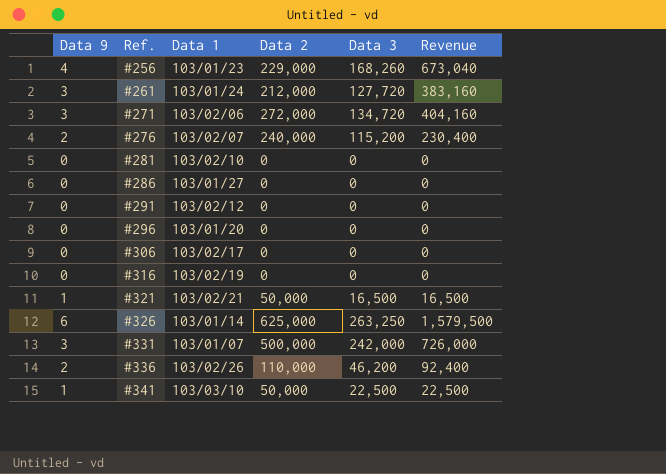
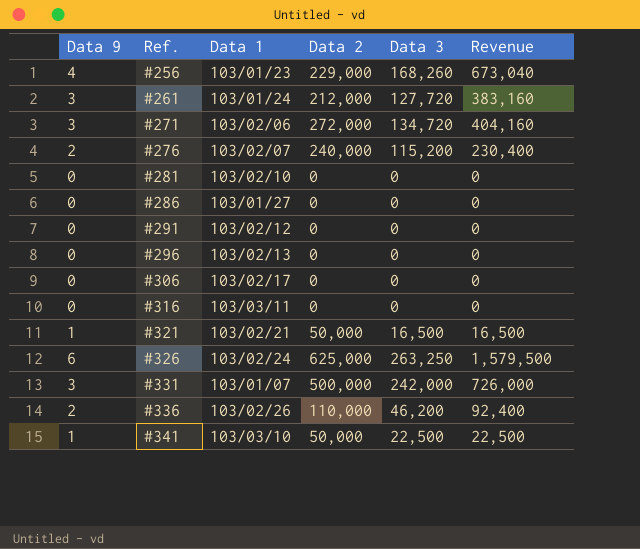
#296 | Data 1: 103/01/20 -> 103/02/13
#316 | Data 1: 103/02/19 -> 103/03/11
#326 | Data 1: 103/01/14 -> 103/02/24

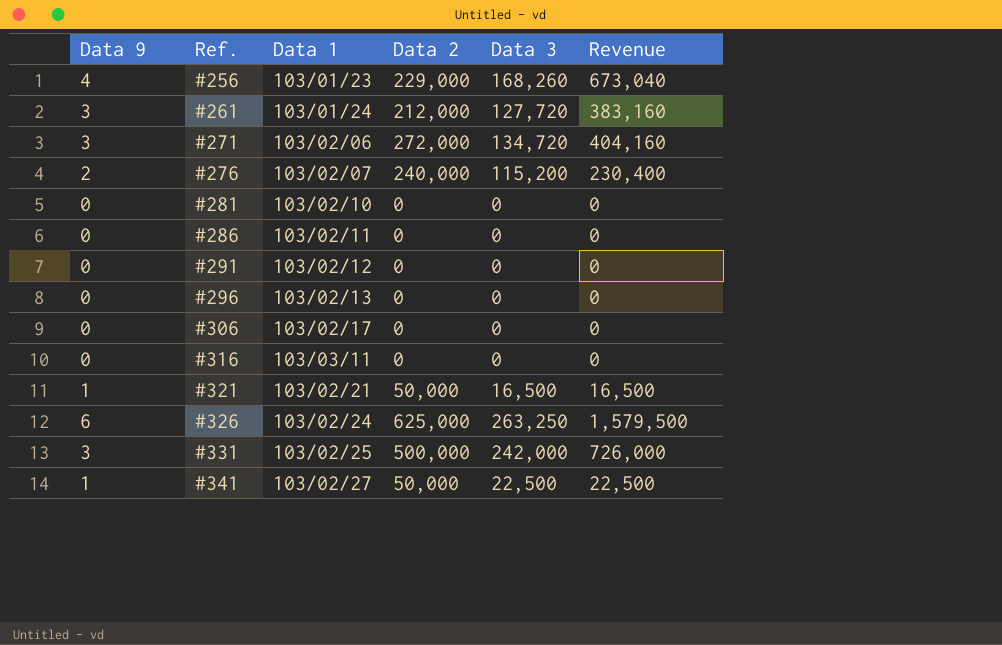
row #336: 2 | 103/02/26 | 110,000 | 46,200 | 92,400 -> none
#286 | Data 1: 103/01/27 -> 103/02/11
#331 | Data 1: 103/01/07 -> 103/02/25
#341 | Data 1: 103/03/10 -> 103/02/27

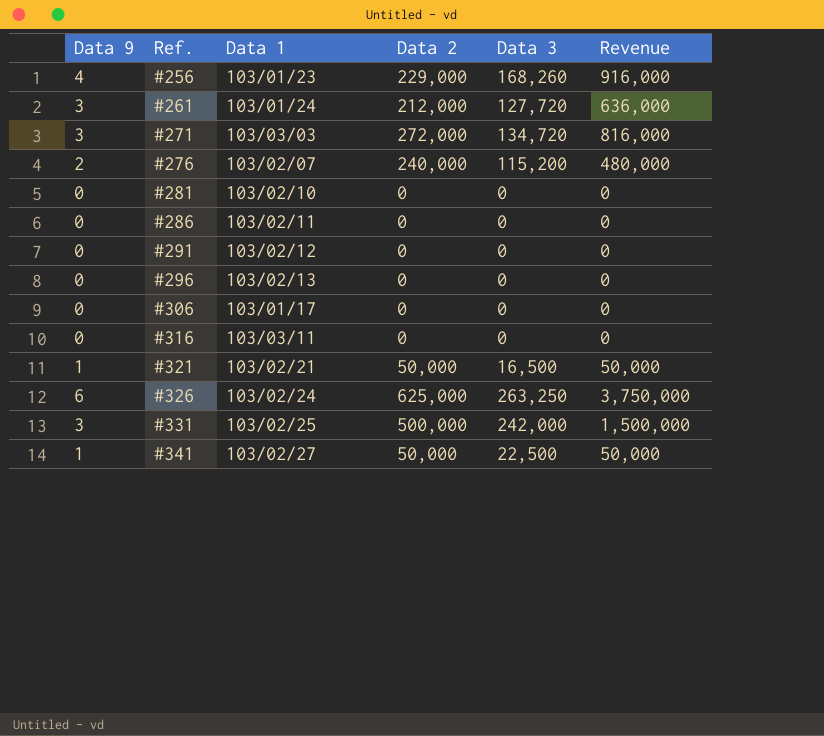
column Revenue | formula: [Data 9] * [Data 3] -> [Data 9] * [Data 2]
#271 | Data 1: 103/02/06 -> 103/03/03
#306 | Data 1: 103/02/17 -> 103/01/17

